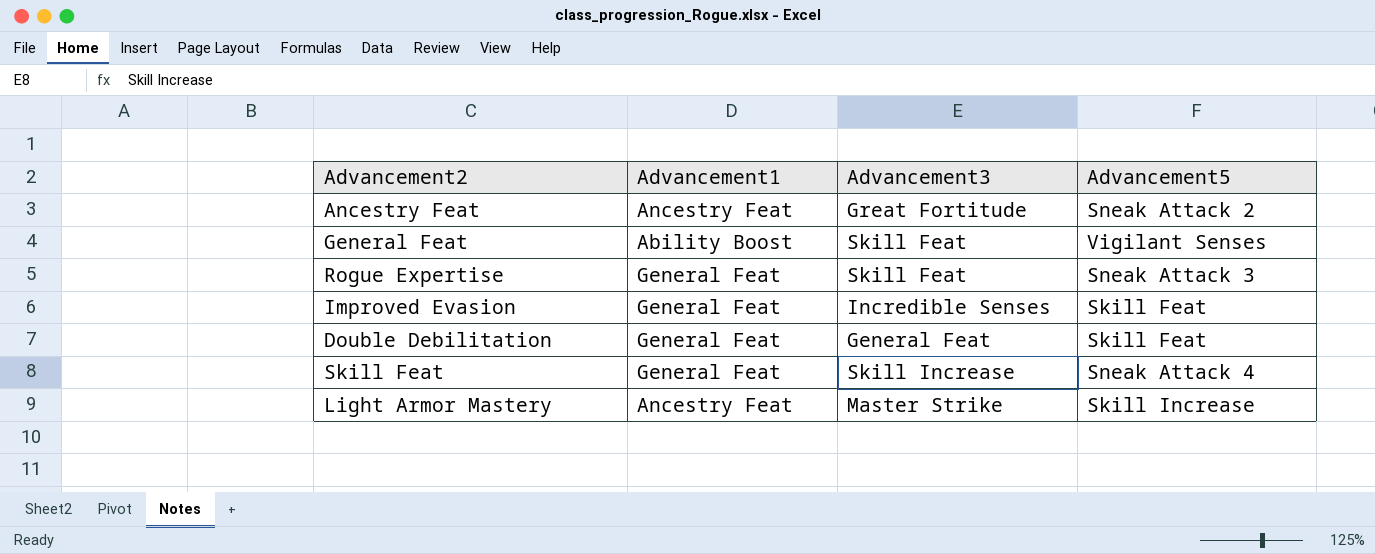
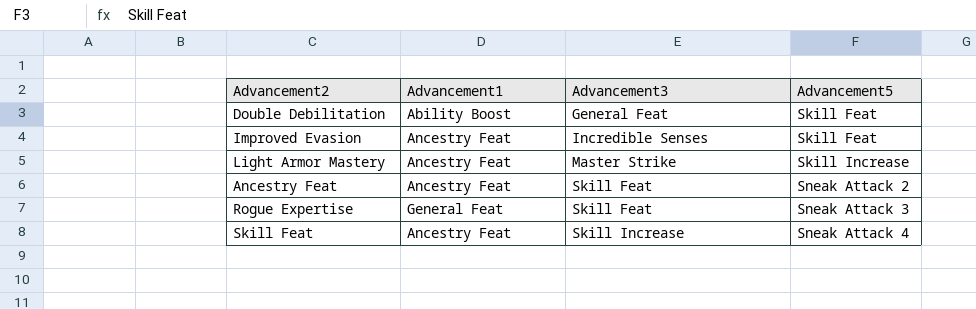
row order: none -> Advancement3 ascending
row General Feat: Ability Boost | Skill Feat | Vigilant Senses -> none
Double Debilitation | Advancement1: General Feat -> Ability Boost
Improved Evasion | Advancement1: General Feat -> Ancestry Feat
Ancestry Feat | Advancement3: Great Fortitude -> Skill Feat
Skill Feat | Advancement1: General Feat -> Ancestry Feat

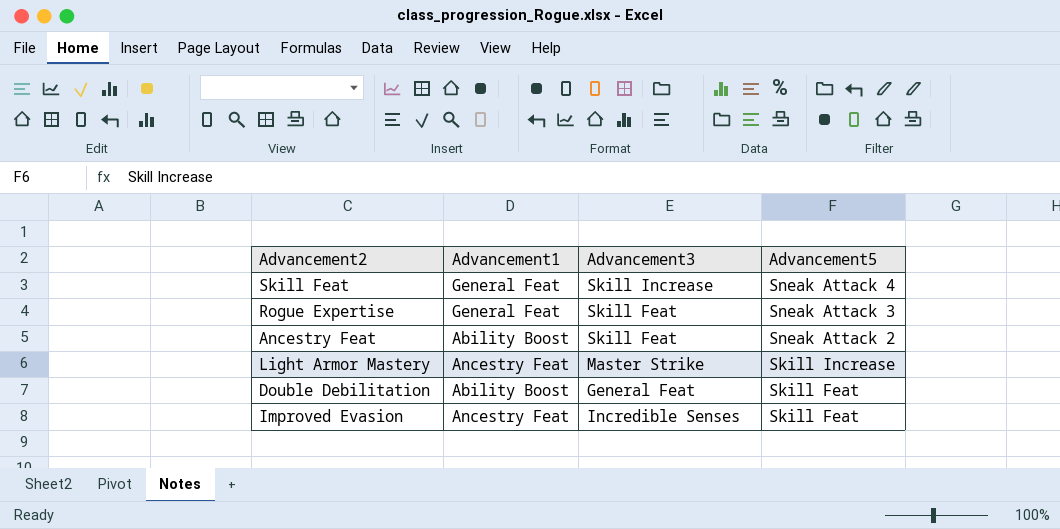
row order: Advancement3 ascending -> Advancement5 descending
Skill Feat | Advancement1: Ancestry Feat -> General Feat
Ancestry Feat | Advancement1: Ancestry Feat -> Ability Boost

